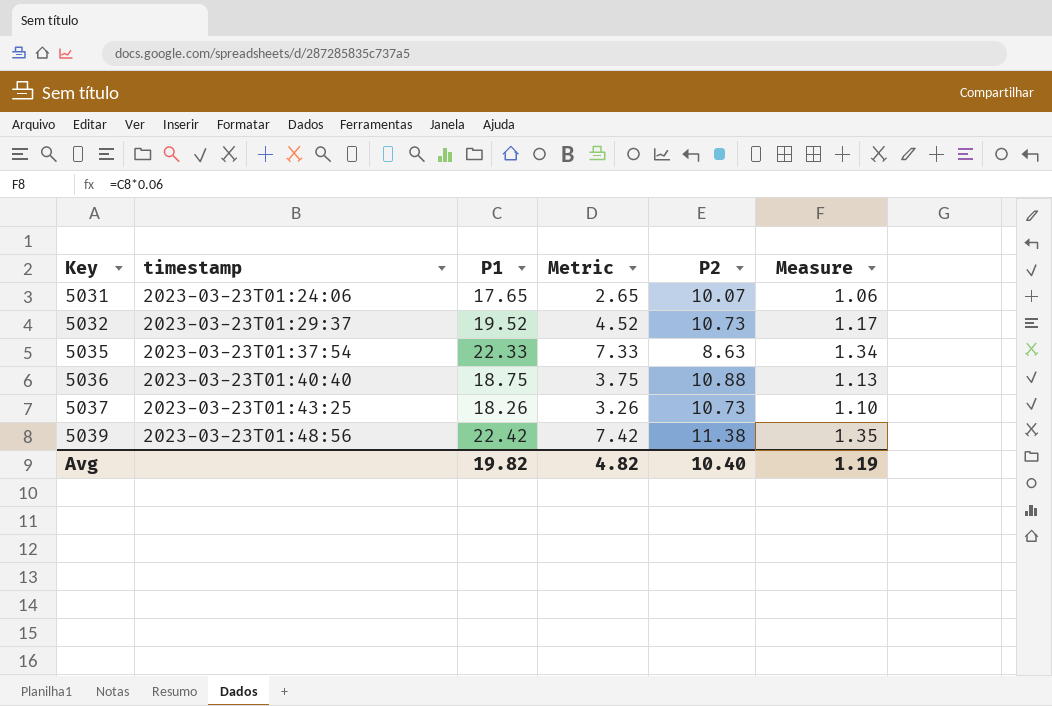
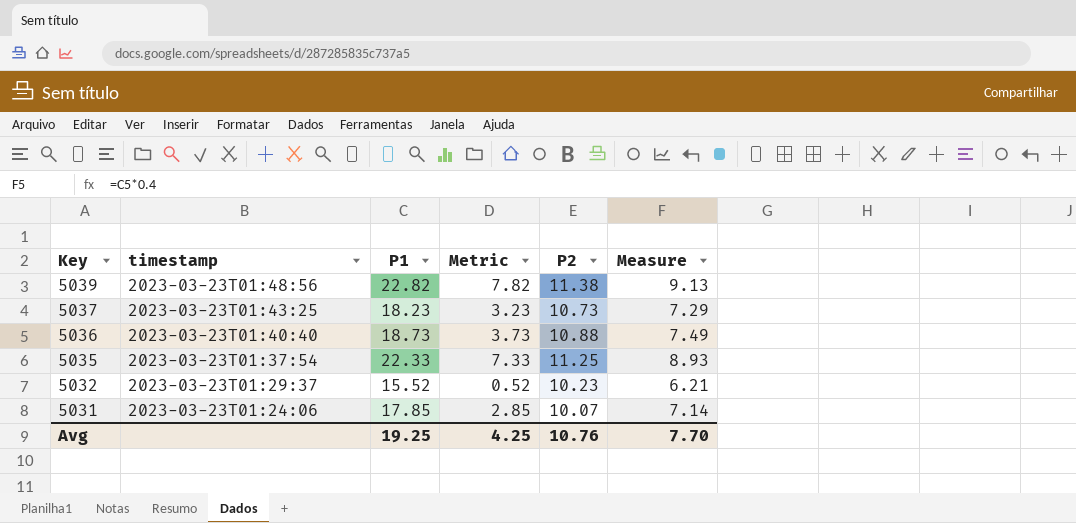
row order: Key ascending -> Key descending
column Measure | formula: [P1] * 0.06 -> [P1] * 0.4
5039 | P1: 22.42 -> 22.82
5039 | Metric: 7.42 -> 7.82
5037 | P1: 18.26 -> 18.23
5037 | Metric: 3.26 -> 3.23
5036 | P1: 18.75 -> 18.73
5036 | Metric: 3.75 -> 3.73
5035 | P2: 8.63 -> 11.25
5032 | P1: 19.52 -> 15.52
5032 | Metric: 4.52 -> 0.52
5032 | P2: 10.73 -> 10.23
5031 | P1: 17.65 -> 17.85
5031 | Metric: 2.65 -> 2.85
Avg | P1: 19.82 -> 19.25
Avg | Metric: 4.82 -> 4.25
Avg | P2: 10.40 -> 10.76
Avg | Measure: 1.19 -> 7.70

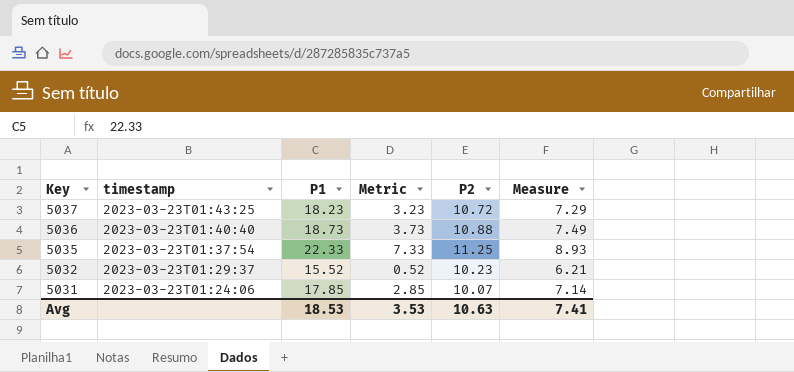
row 5039: 2023-03-23T01:48:56 | 22.82 | 7.82 | 11.38 | 9.13 -> none
5037 | P2: 10.73 -> 10.72
Avg | P1: 19.25 -> 18.53
Avg | Metric: 4.25 -> 3.53
Avg | P2: 10.76 -> 10.63
Avg | Measure: 7.70 -> 7.41

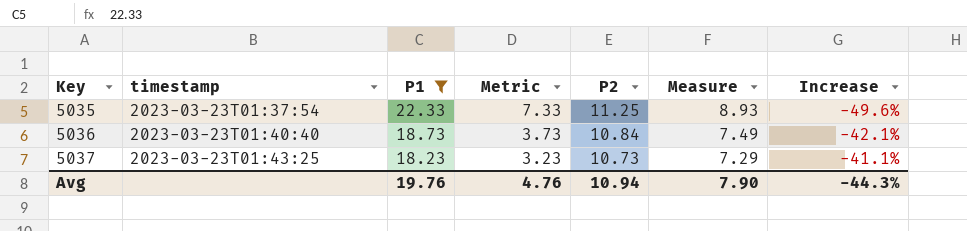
filter: none -> P1 >= 18.23
row order: Key descending -> Key ascending
column Increase | formula: none -> ([P2] - [P1]) / [P1]
5036 | P2: 10.88 -> 10.84
5037 | P2: 10.72 -> 10.73
Avg | P1: 18.53 -> 19.76
Avg | Metric: 3.53 -> 4.76
Avg | P2: 10.63 -> 10.94
Avg | Measure: 7.41 -> 7.90

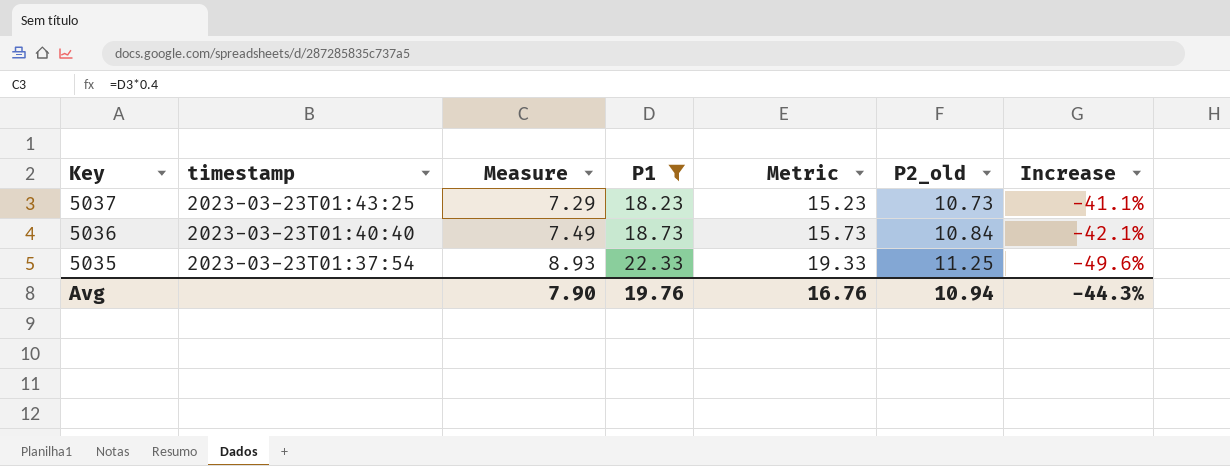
row order: Key ascending -> Key descending
column Measure | position: 6 -> 3
column Metric | formula: [P1] - 15 -> [P1] - 3
column name: P2 -> P2_old
Avg | Metric: 4.76 -> 16.76

